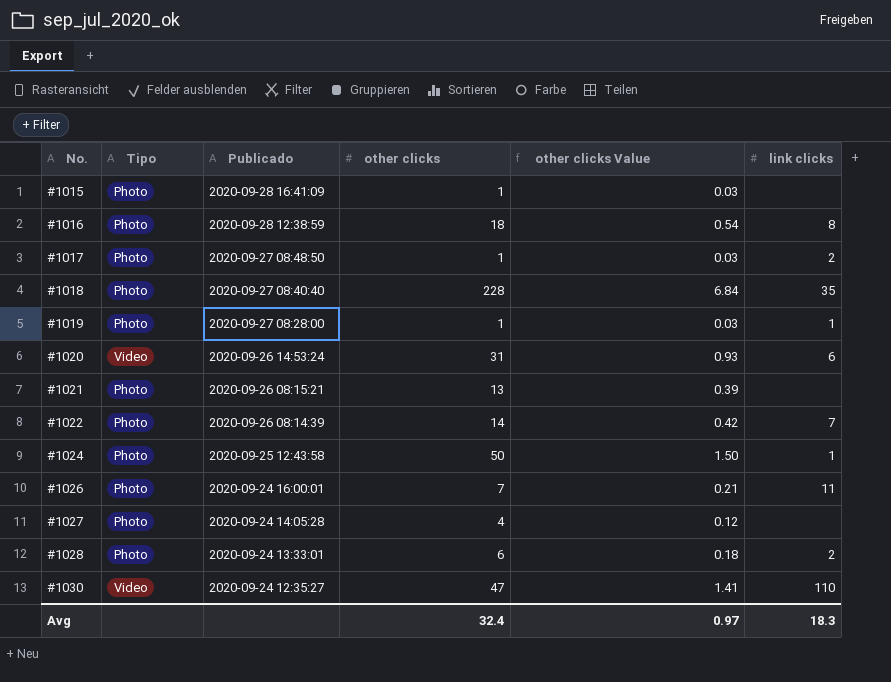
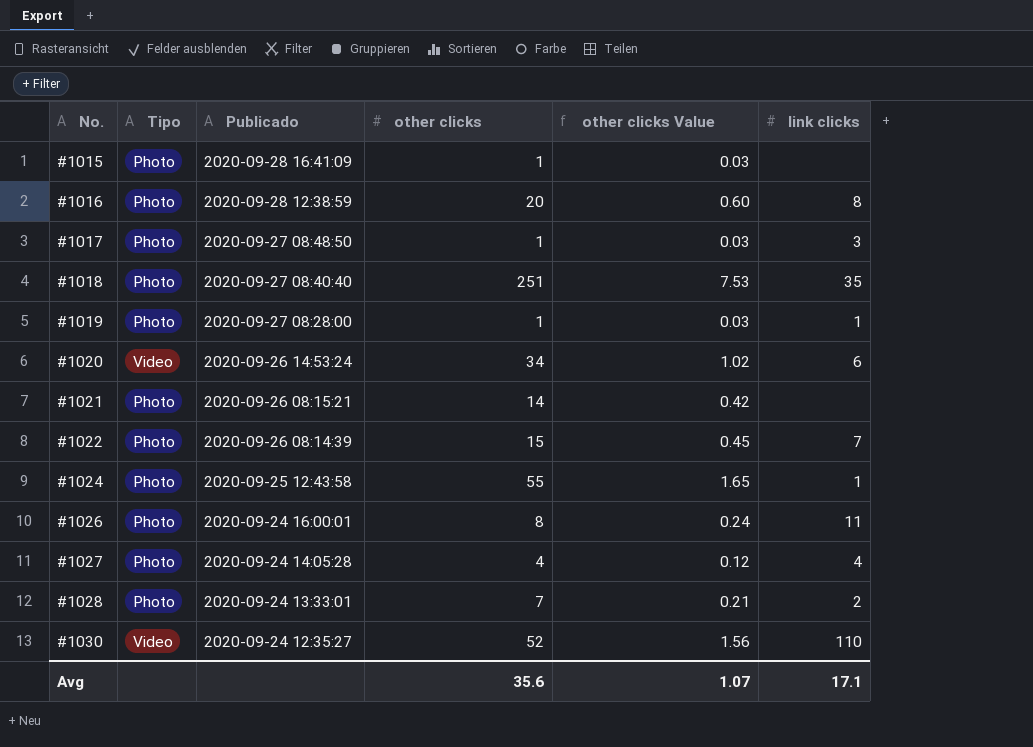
#1016 | other clicks: 18 -> 20
#1016 | other clicks Value: 0.54 -> 0.60
#1017 | link clicks: 2 -> 3
#1018 | other clicks: 228 -> 251
#1018 | other clicks Value: 6.84 -> 7.53
#1020 | other clicks: 31 -> 34
#1020 | other clicks Value: 0.93 -> 1.02
#1021 | other clicks: 13 -> 14
#1021 | other clicks Value: 0.39 -> 0.42
#1022 | other clicks: 14 -> 15
#1022 | other clicks Value: 0.42 -> 0.45
#1024 | other clicks: 50 -> 55
#1024 | other clicks Value: 1.50 -> 1.65
#1026 | other clicks: 7 -> 8
#1026 | other clicks Value: 0.21 -> 0.24
#1027 | link clicks: none -> 4
#1028 | other clicks: 6 -> 7
#1028 | other clicks Value: 0.18 -> 0.21
#1030 | other clicks: 47 -> 52
#1030 | other clicks Value: 1.41 -> 1.56
Avg | other clicks: 32.4 -> 35.6
Avg | other clicks Value: 0.97 -> 1.07
Avg | link clicks: 18.3 -> 17.1

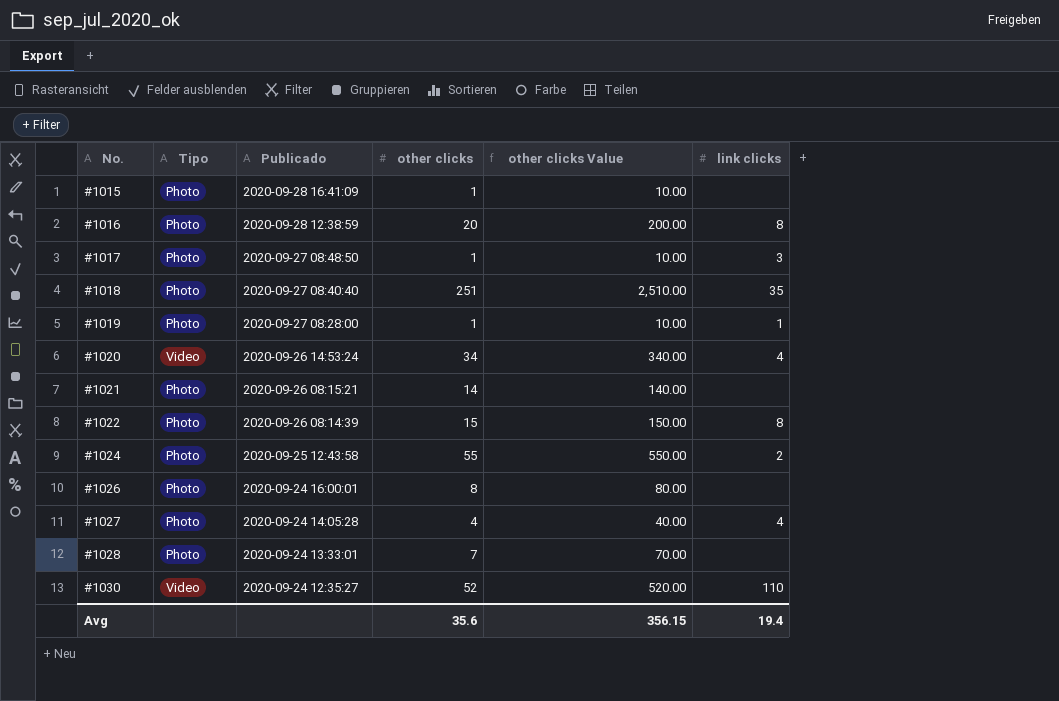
column other clicks Value | formula: [other clicks] * 0.03 -> [other clicks] * 10
#1020 | link clicks: 6 -> 4
#1022 | link clicks: 7 -> 8
#1024 | link clicks: 1 -> 2
#1026 | link clicks: 11 -> none
#1028 | link clicks: 2 -> none
Avg | other clicks Value: 1.07 -> 356.15
Avg | link clicks: 17.1 -> 19.4

